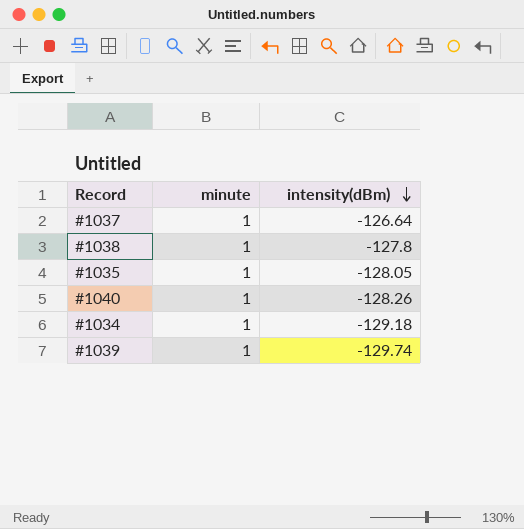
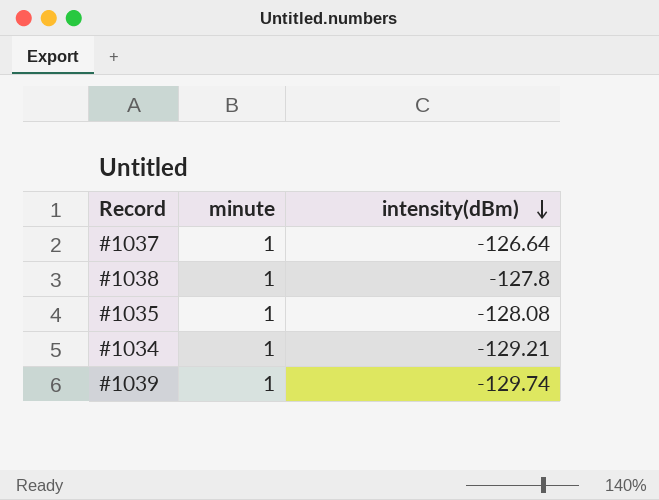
row #1040: 1 | -128.26 -> none
#1035 | intensity(dBm): -128.05 -> -128.08
#1034 | intensity(dBm): -129.18 -> -129.21

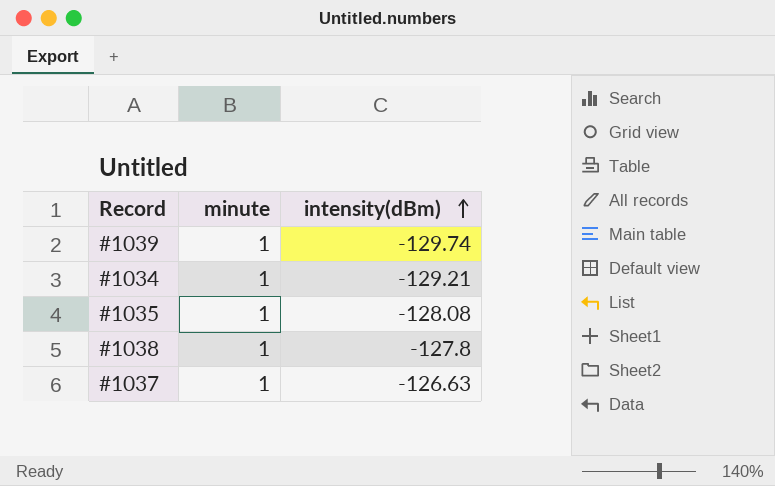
row order: intensity(dBm) descending -> intensity(dBm) ascending
#1037 | intensity(dBm): -126.64 -> -126.63

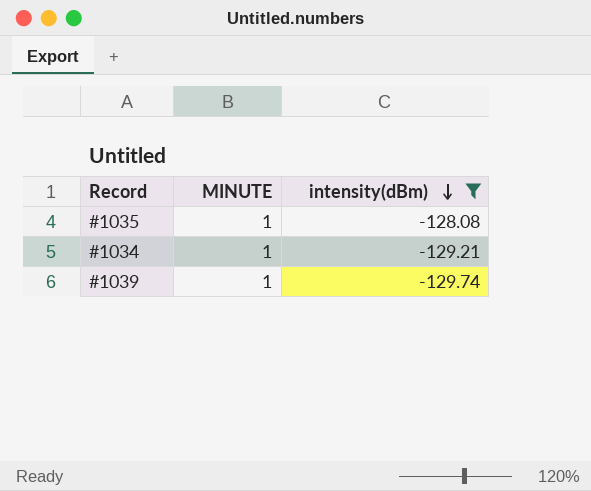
filter: none -> intensity(dBm) <= -128.08
row order: intensity(dBm) ascending -> intensity(dBm) descending
column name: minute -> MINUTE

